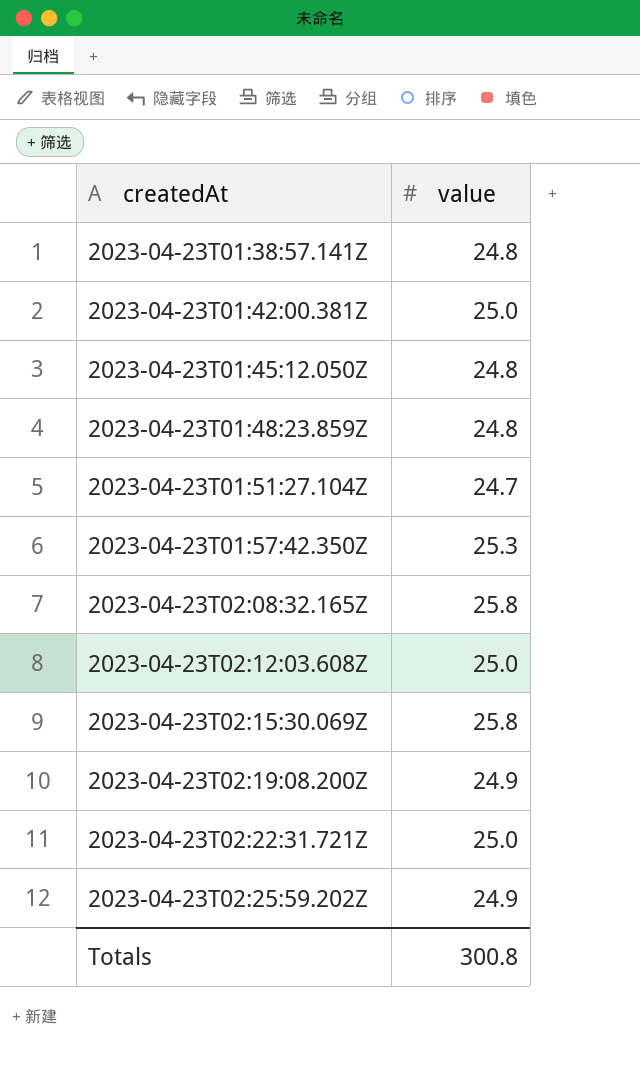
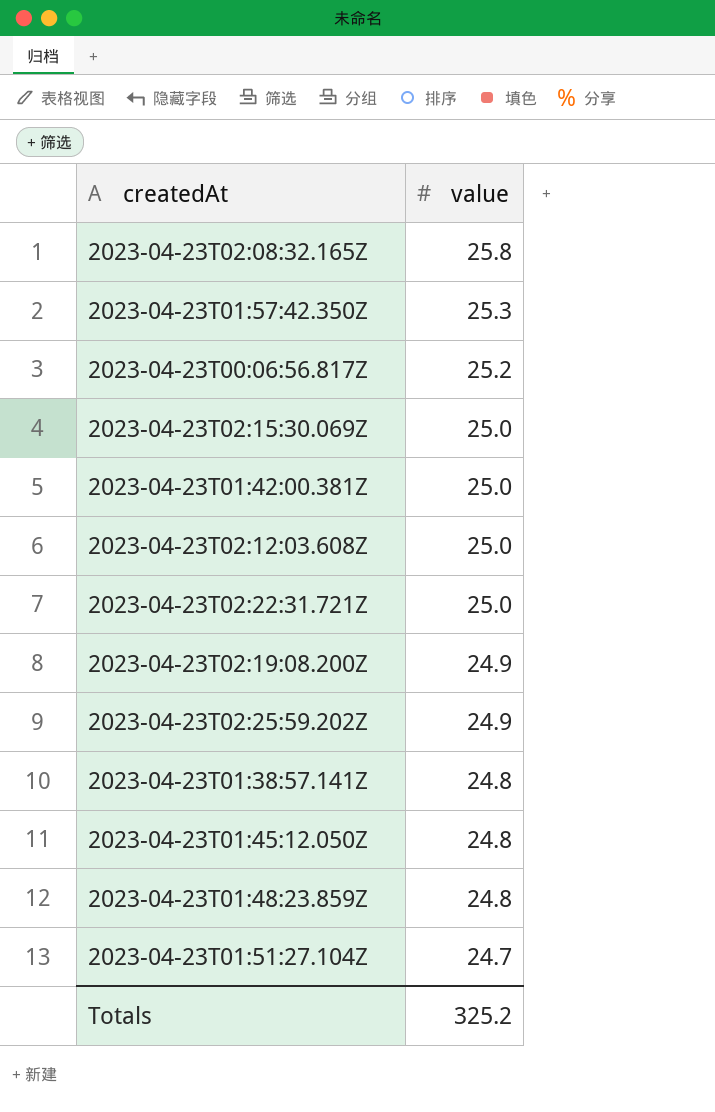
row order: createdAt ascending -> value descending
row 2023-04-23T00:06:56.817Z: none -> 25.2
2023-04-23T02:15:30.069Z | value: 25.8 -> 25.0
Totals | value: 300.8 -> 325.2

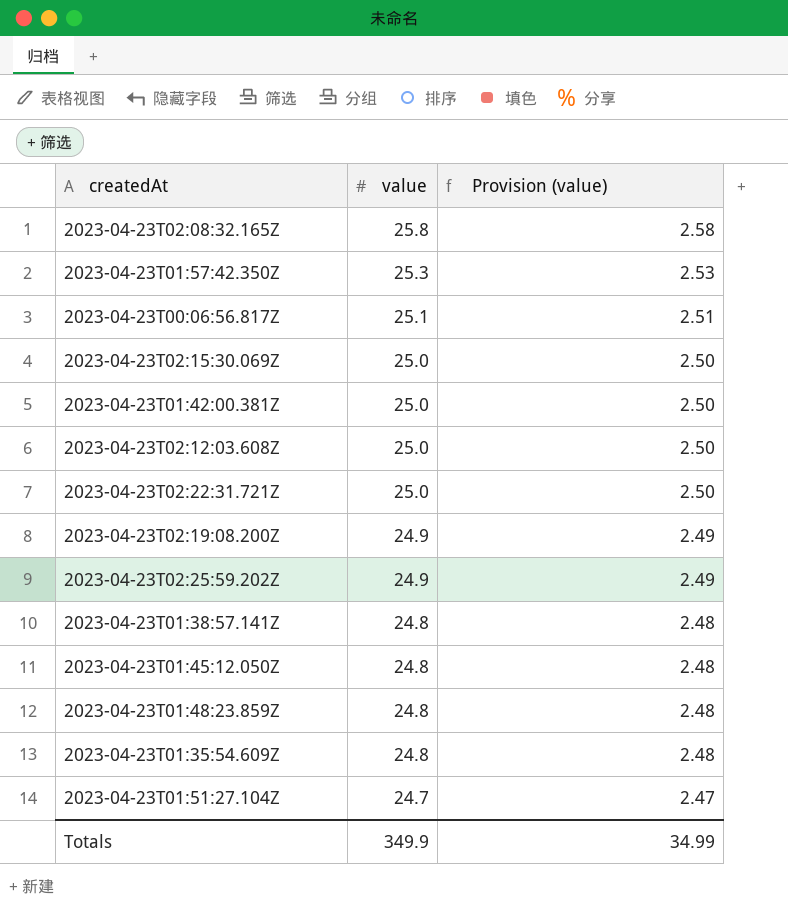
column Provision (value) | formula: none -> [value] * 0.1
2023-04-23T00:06:56.817Z | value: 25.2 -> 25.1
row 2023-04-23T01:35:54.609Z: none -> 24.8 | 2.48
Totals | value: 325.2 -> 349.9

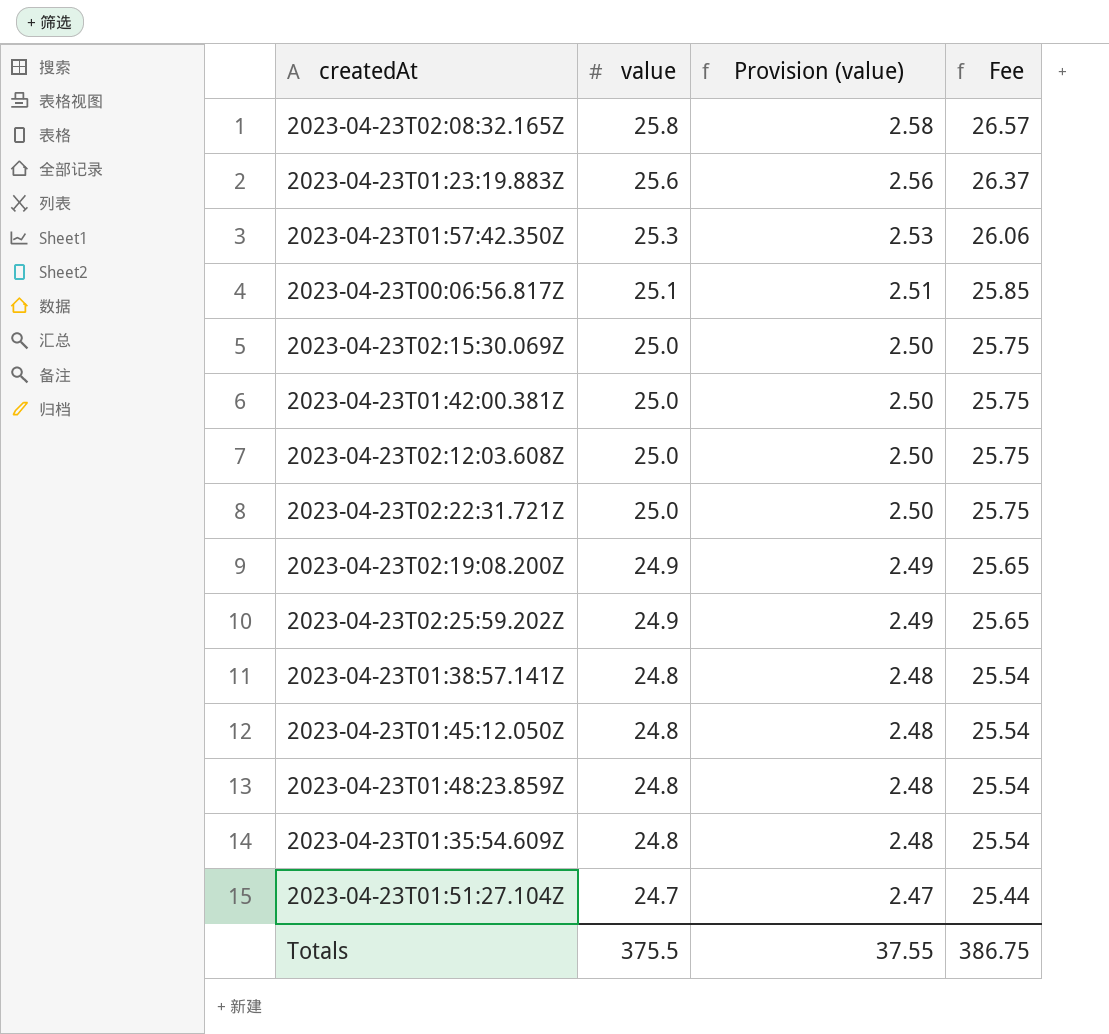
column Fee | formula: none -> [value] * 1.03
row 2023-04-23T01:23:19.883Z: none -> 25.6 | 2.56 | 26.37
Totals | value: 349.9 -> 375.5
Totals | Provision (value): 34.99 -> 37.55

